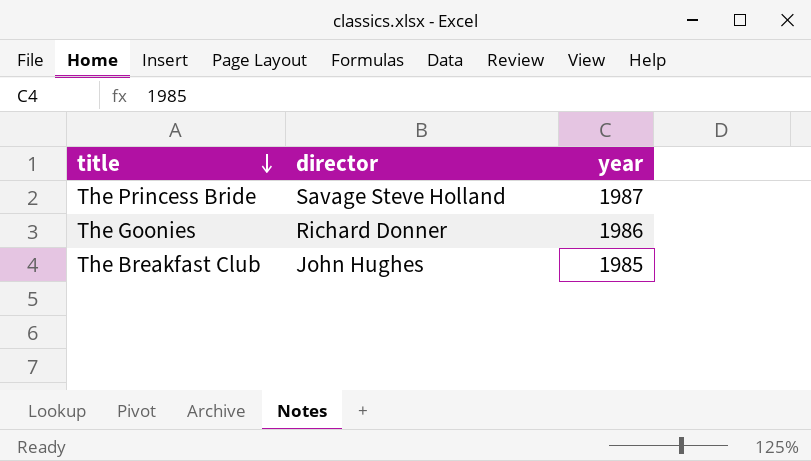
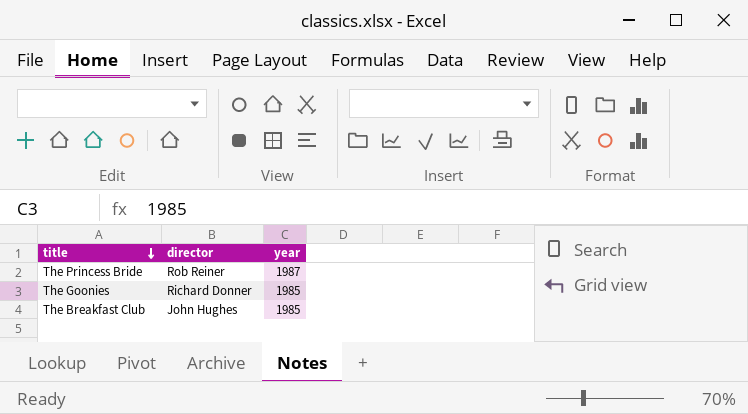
The Princess Bride | director: Savage Steve Holland -> Rob Reiner
The Goonies | year: 1986 -> 1985

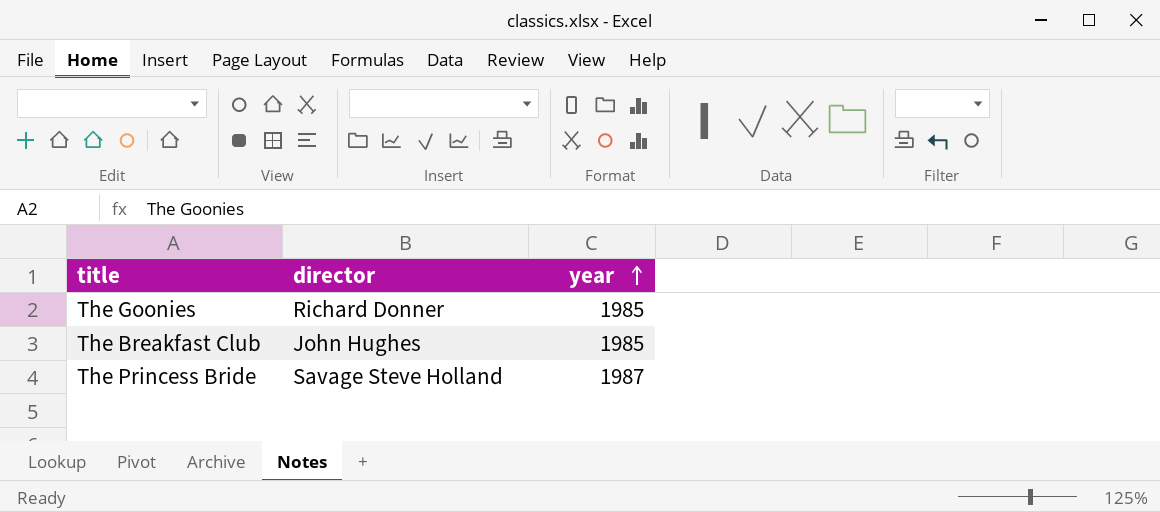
row order: title descending -> year ascending
The Princess Bride | director: Rob Reiner -> Savage Steve Holland

